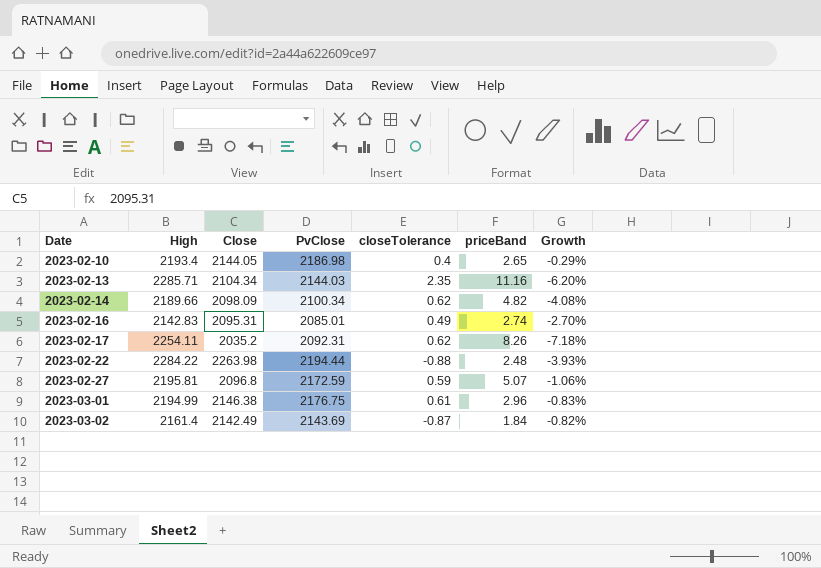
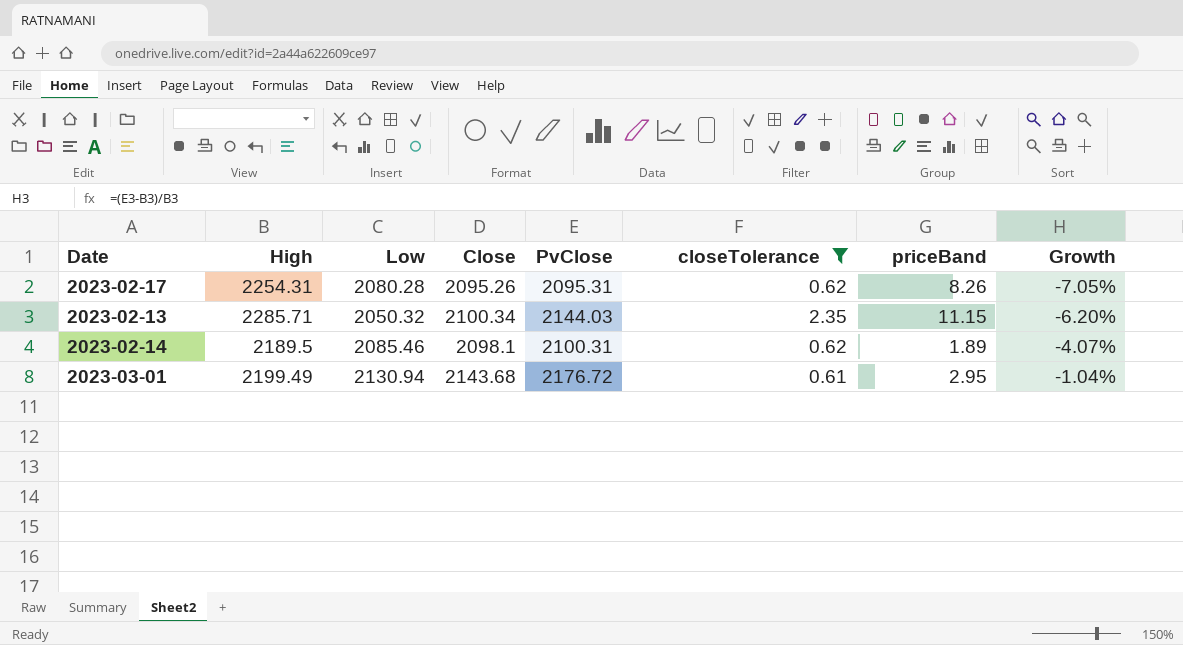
filter: none -> closeTolerance >= 0.61
row order: Date ascending -> Growth ascending
column Low | position: none -> 3
2023-02-17 | High: 2254.11 -> 2254.31
2023-02-17 | Close: 2035.2 -> 2095.26
2023-02-17 | PvClose: 2092.31 -> 2095.31
2023-02-17 | Growth: -7.18% -> -7.05%
2023-02-13 | Close: 2104.34 -> 2100.34
2023-02-13 | priceBand: 11.16 -> 11.15
2023-02-14 | High: 2189.66 -> 2189.5
2023-02-14 | Close: 2098.09 -> 2098.1
2023-02-14 | PvClose: 2100.34 -> 2100.31
2023-02-14 | priceBand: 4.82 -> 1.89
2023-02-14 | Growth: -4.08% -> -4.07%
2023-03-01 | High: 2194.99 -> 2199.49
2023-03-01 | Close: 2146.38 -> 2143.68
2023-03-01 | PvClose: 2176.75 -> 2176.72
2023-03-01 | priceBand: 2.96 -> 2.95
2023-03-01 | Growth: -0.83% -> -1.04%

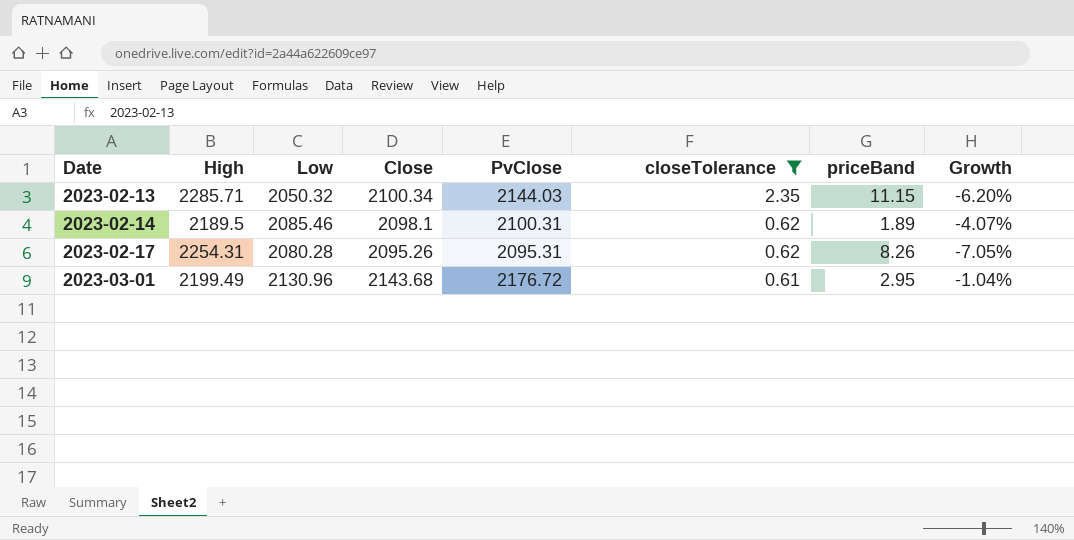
row order: Growth ascending -> Date ascending
2023-03-01 | Low: 2130.94 -> 2130.96

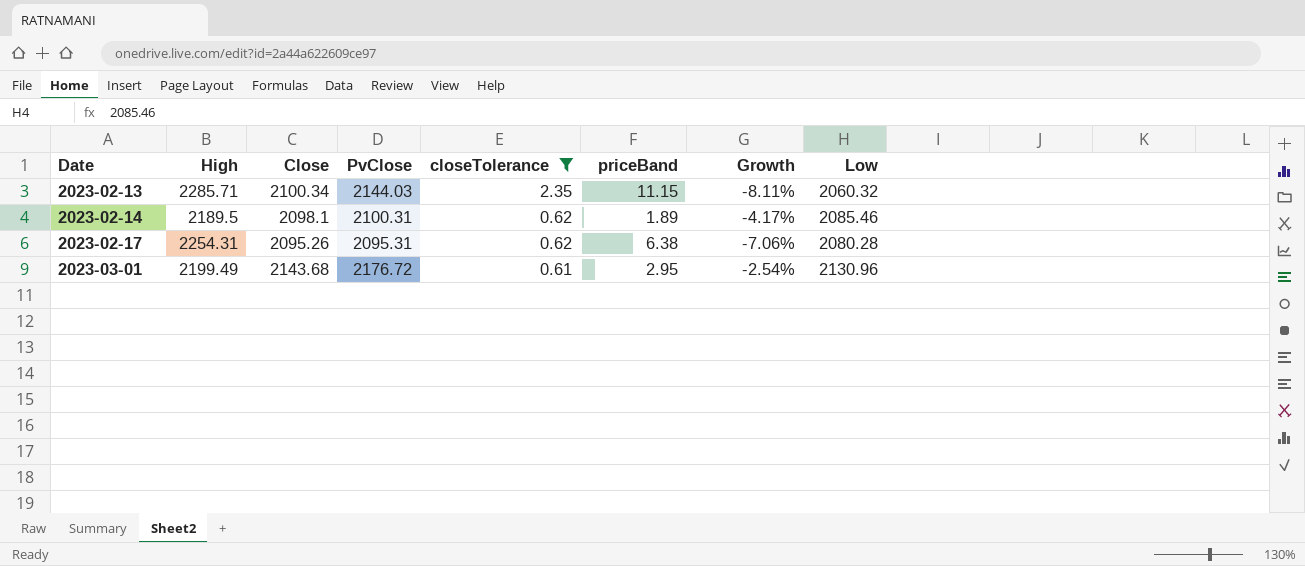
column Growth | formula: ([PvClose] - [High]) / [High] -> ([Close] - [High]) / [High]
column Low | position: 3 -> 8
2023-02-13 | Low: 2050.32 -> 2060.32
2023-02-17 | priceBand: 8.26 -> 6.38

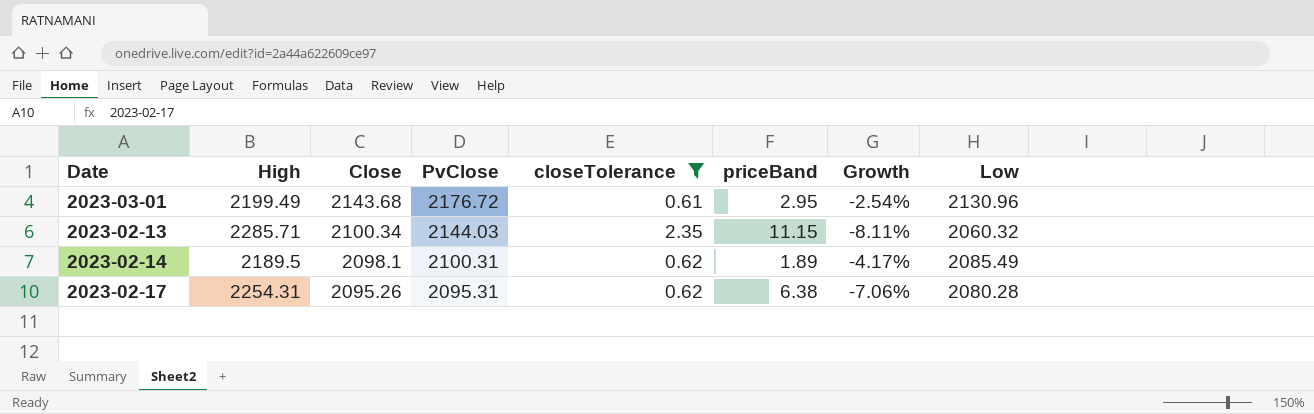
row order: Date ascending -> Close descending
2023-02-14 | Low: 2085.46 -> 2085.49

